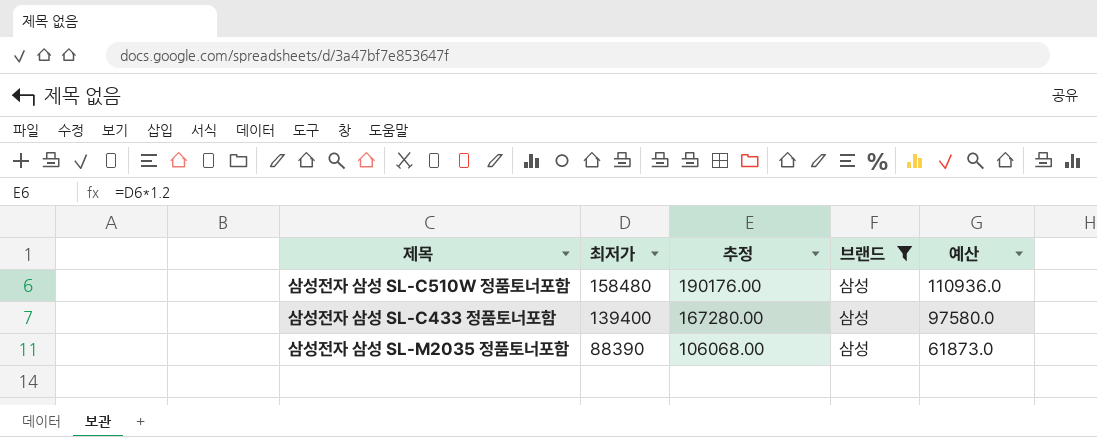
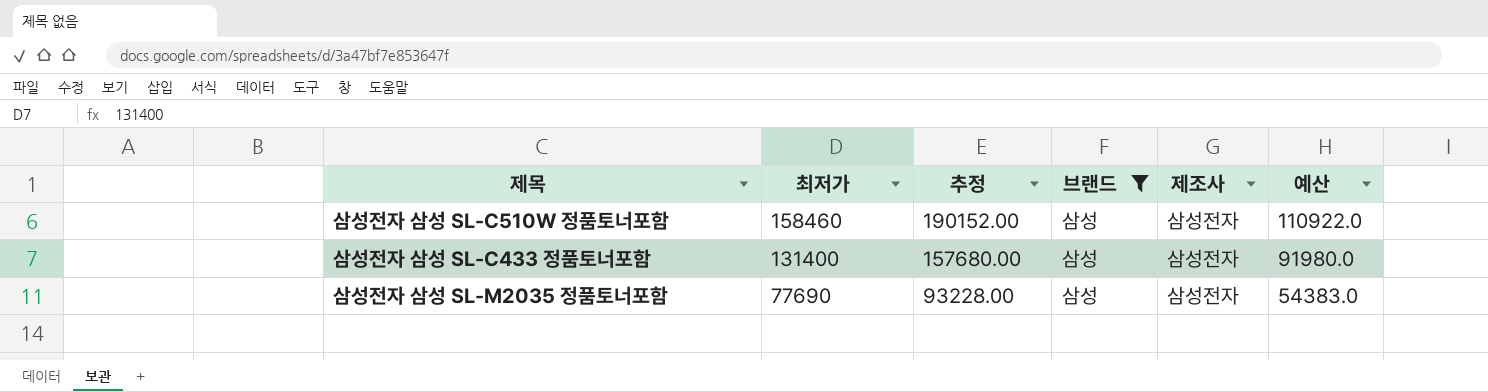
column 제조사 | position: none -> 5
삼성전자 삼성 SL-C510W 정품토너포함 | 최저가: 158480 -> 158460
삼성전자 삼성 SL-C510W 정품토너포함 | 추정: 190176.00 -> 190152.00
삼성전자 삼성 SL-C510W 정품토너포함 | 예산: 110936.0 -> 110922.0
삼성전자 삼성 SL-C433 정품토너포함 | 최저가: 139400 -> 131400
삼성전자 삼성 SL-C433 정품토너포함 | 추정: 167280.00 -> 157680.00
삼성전자 삼성 SL-C433 정품토너포함 | 예산: 97580.0 -> 91980.0
삼성전자 삼성 SL-M2035 정품토너포함 | 최저가: 88390 -> 77690
삼성전자 삼성 SL-M2035 정품토너포함 | 추정: 106068.00 -> 93228.00
삼성전자 삼성 SL-M2035 정품토너포함 | 예산: 61873.0 -> 54383.0

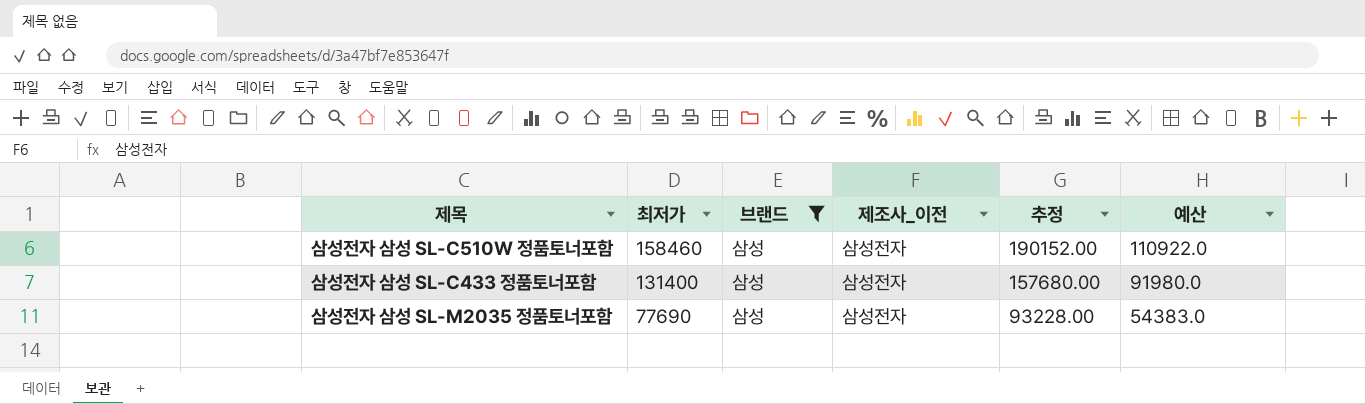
column name: 제조사 -> 제조사_이전
column 추정 | position: 3 -> 5

